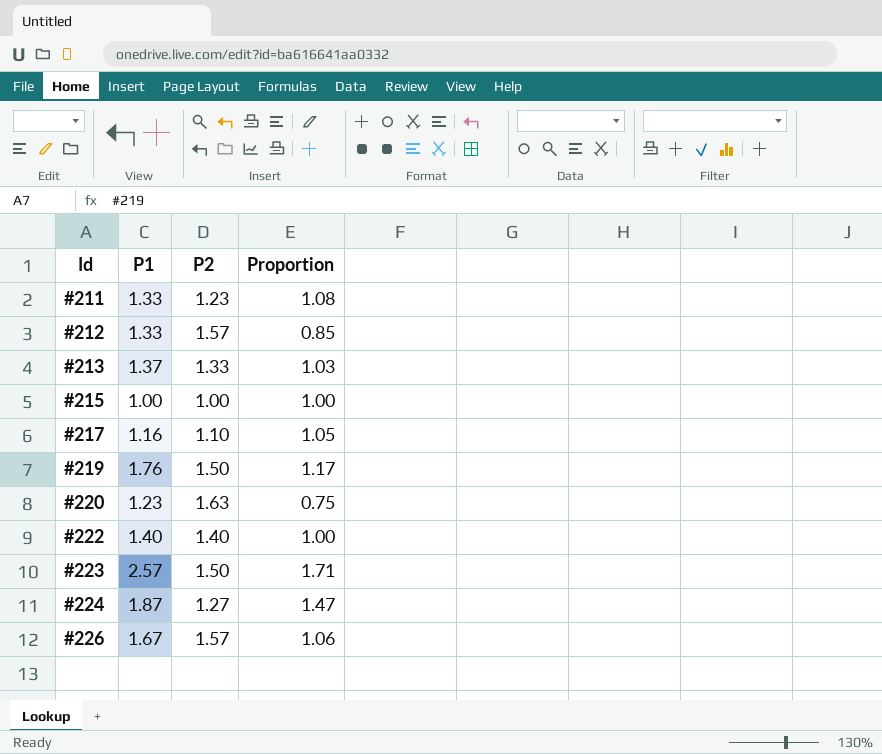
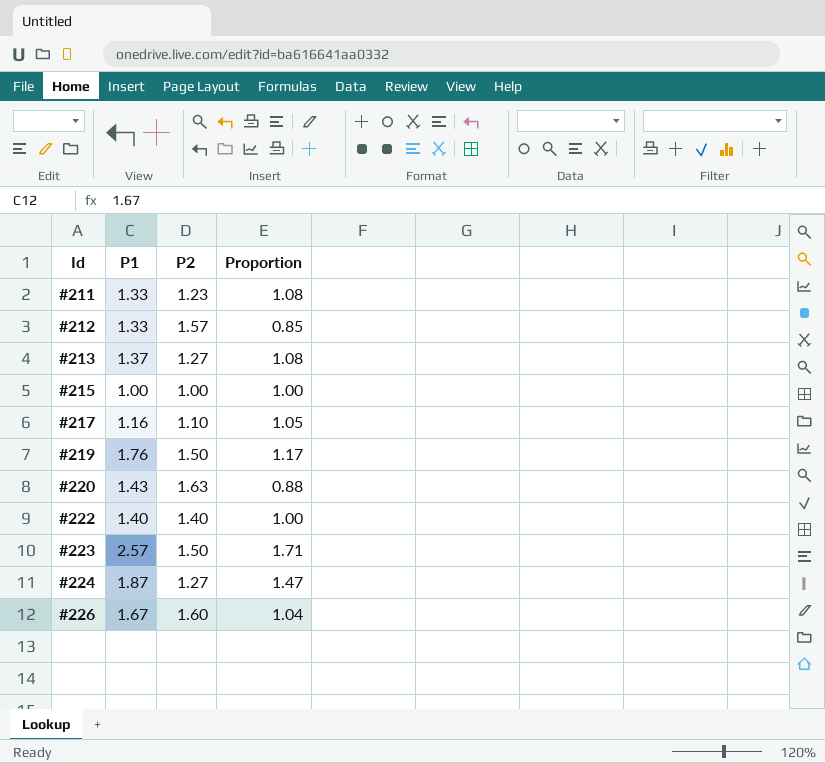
#213 | P2: 1.33 -> 1.27
#213 | Proportion: 1.03 -> 1.08
#220 | P1: 1.23 -> 1.43
#220 | Proportion: 0.75 -> 0.88
#226 | P2: 1.57 -> 1.60
#226 | Proportion: 1.06 -> 1.04

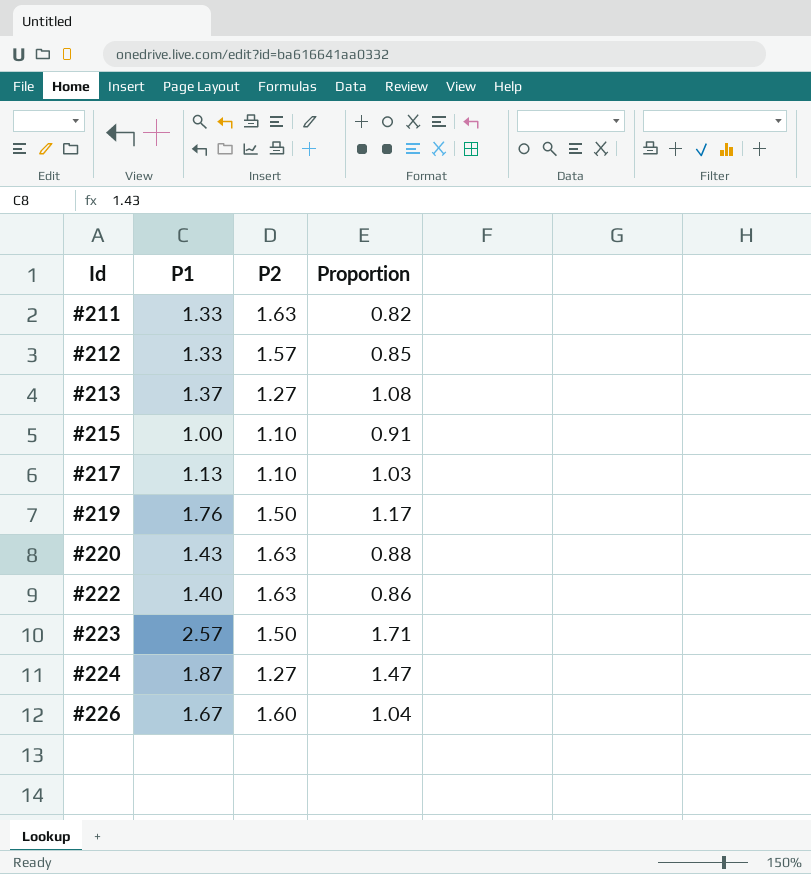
#211 | P2: 1.23 -> 1.63
#211 | Proportion: 1.08 -> 0.82
#215 | P2: 1.00 -> 1.10
#215 | Proportion: 1.00 -> 0.91
#217 | P1: 1.16 -> 1.13
#217 | Proportion: 1.05 -> 1.03
#222 | P2: 1.40 -> 1.63
#222 | Proportion: 1.00 -> 0.86

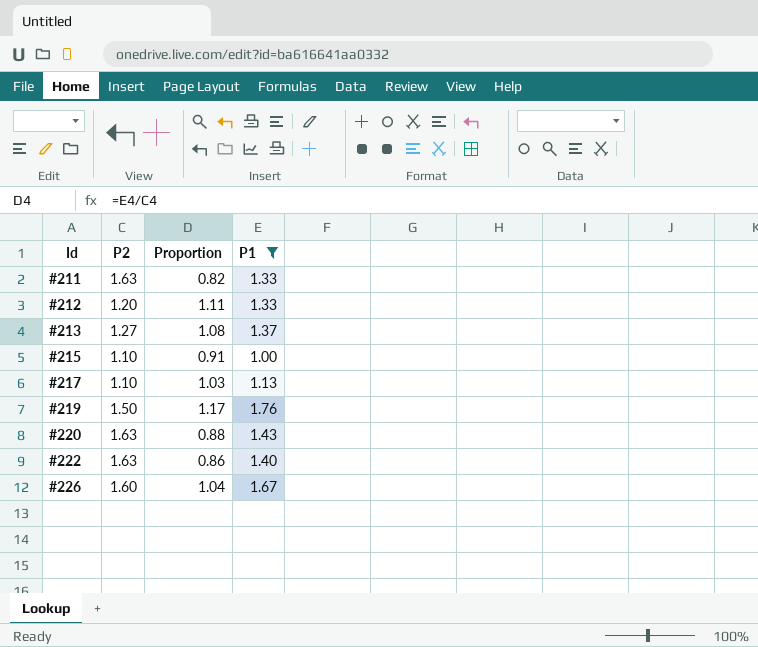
filter: none -> P1 <= 1.76
column P1 | position: 2 -> 4
#212 | P2: 1.57 -> 1.20
#212 | Proportion: 0.85 -> 1.11

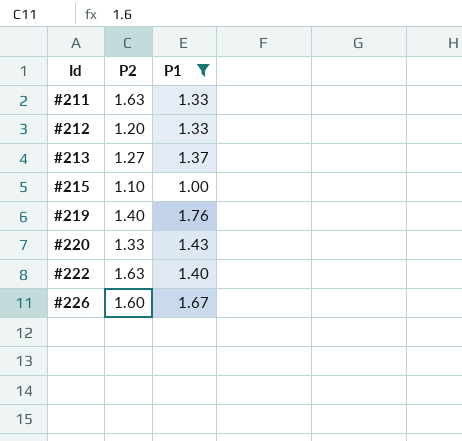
column Proportion | formula: [P1] / [P2] -> none
row #217: 1.10 | 1.03 | 1.13 -> none
#219 | P2: 1.50 -> 1.40
#220 | P2: 1.63 -> 1.33

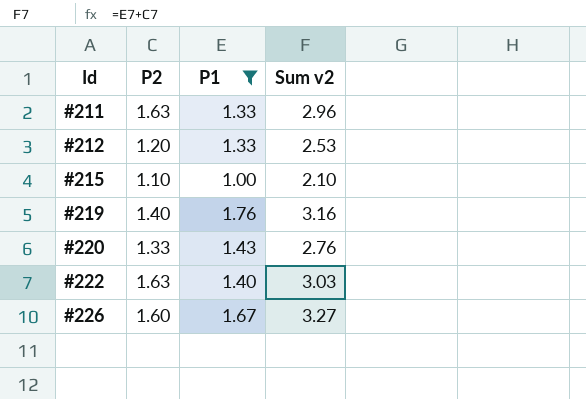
column Sum v2 | formula: none -> [P2] + [P1]
row #213: 1.27 | 1.37 -> none

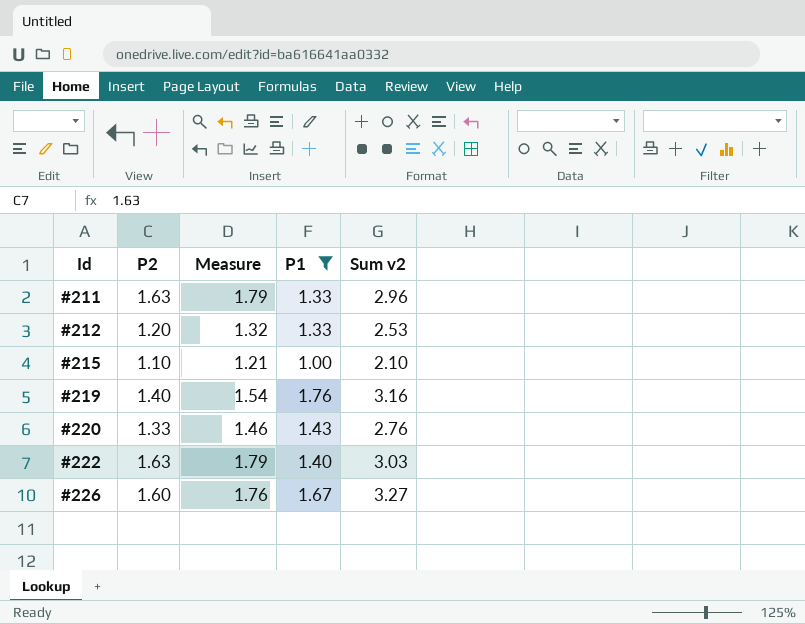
column Measure | formula: none -> [P2] * 1.1

